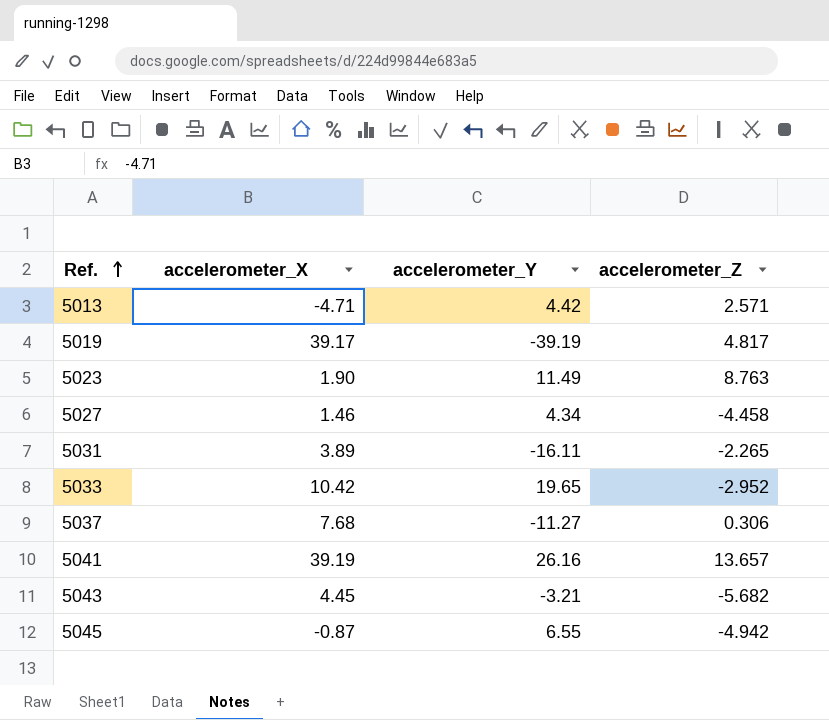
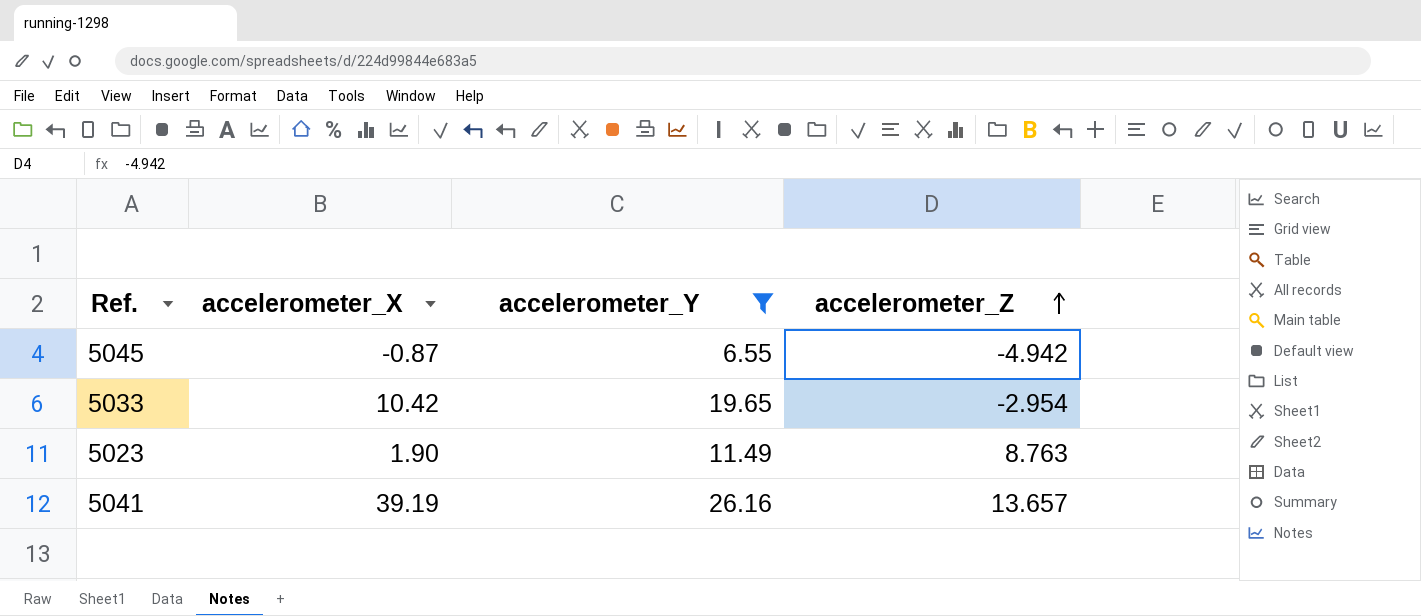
filter: none -> accelerometer_Y >= 6.55
row order: Ref. ascending -> accelerometer_Z ascending
5033 | accelerometer_Z: -2.952 -> -2.954

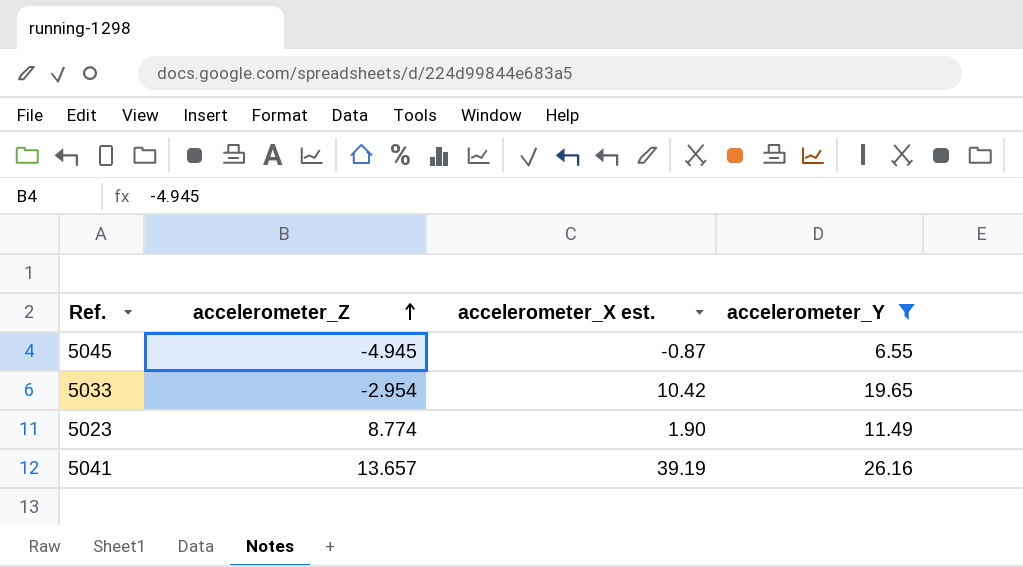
column accelerometer_Z | position: 4 -> 2
column name: accelerometer_X -> accelerometer_X est.
5045 | accelerometer_Z: -4.942 -> -4.945
5023 | accelerometer_Z: 8.763 -> 8.774

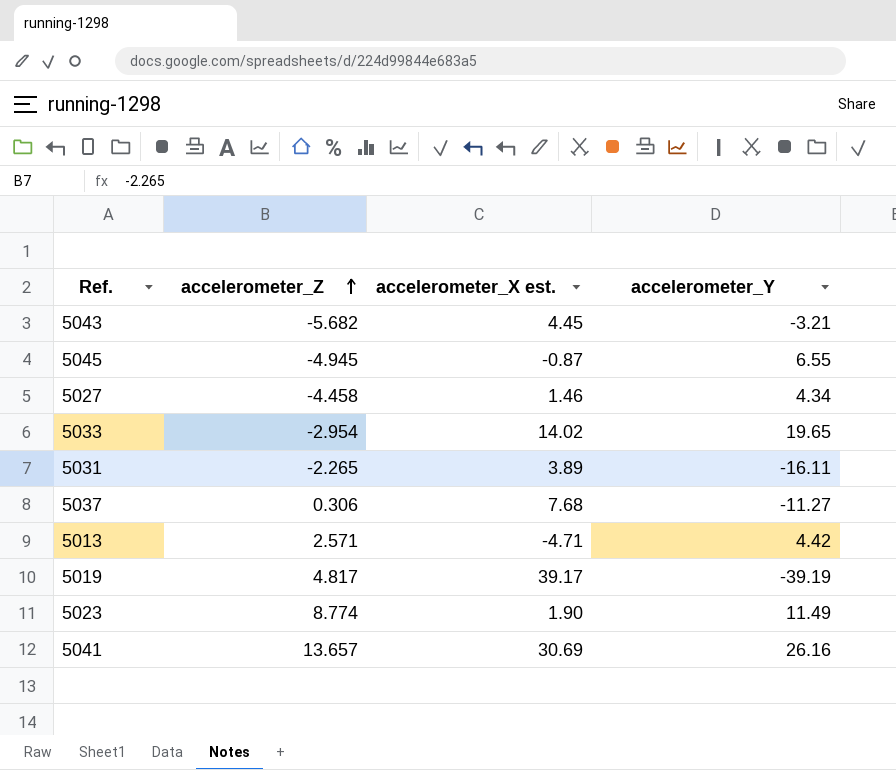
filter: accelerometer_Y >= 6.55 -> none
5033 | accelerometer_X est.: 10.42 -> 14.02
5041 | accelerometer_X est.: 39.19 -> 30.69

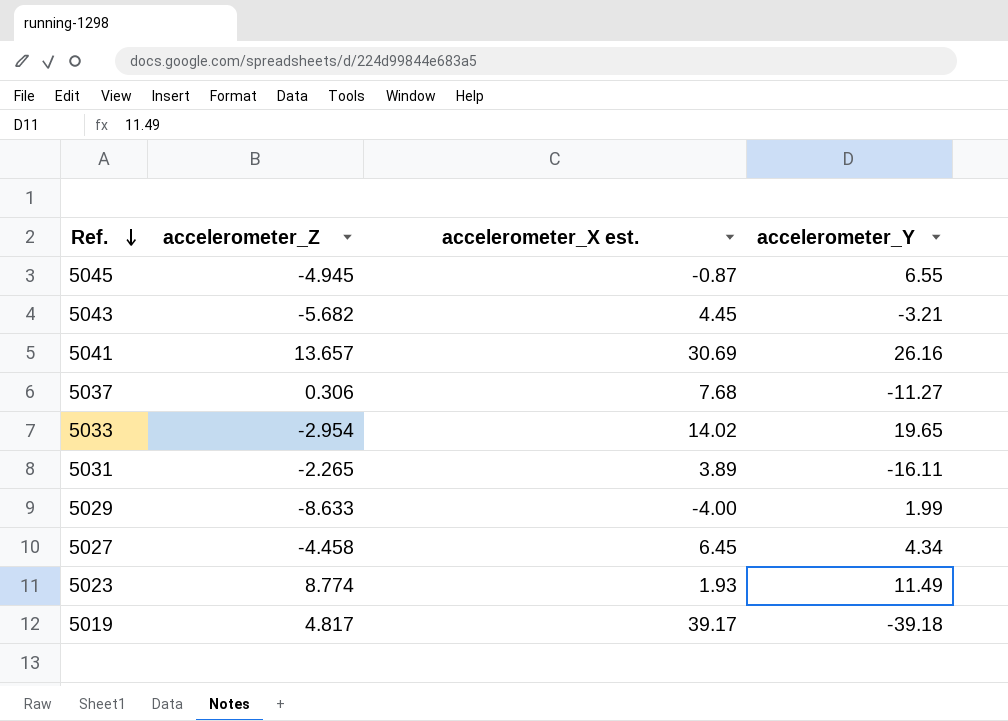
row order: accelerometer_Z ascending -> Ref. descending
row 5013: 2.571 | -4.71 | 4.42 -> none
row 5029: none -> -8.633 | -4.00 | 1.99
5027 | accelerometer_X est.: 1.46 -> 6.45
5023 | accelerometer_X est.: 1.90 -> 1.93
5019 | accelerometer_Y: -39.19 -> -39.18

